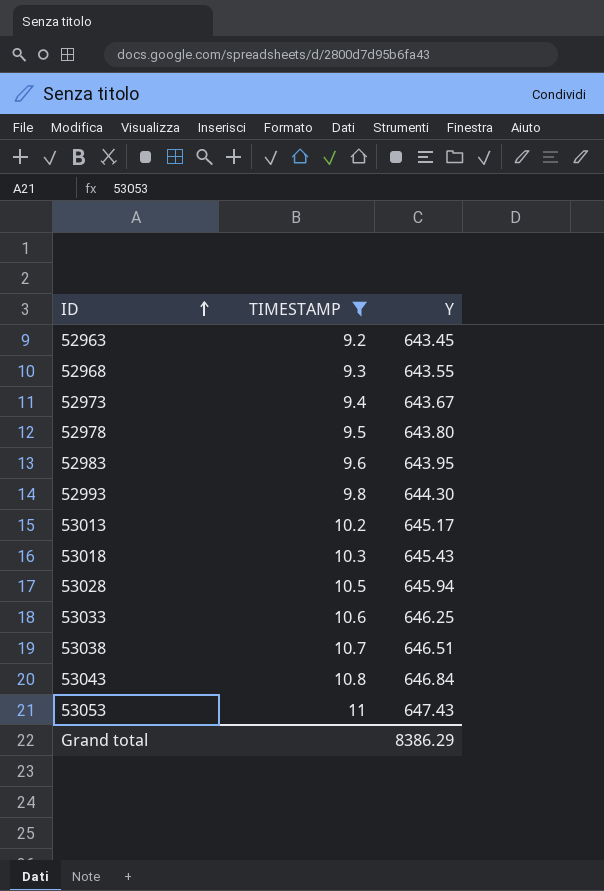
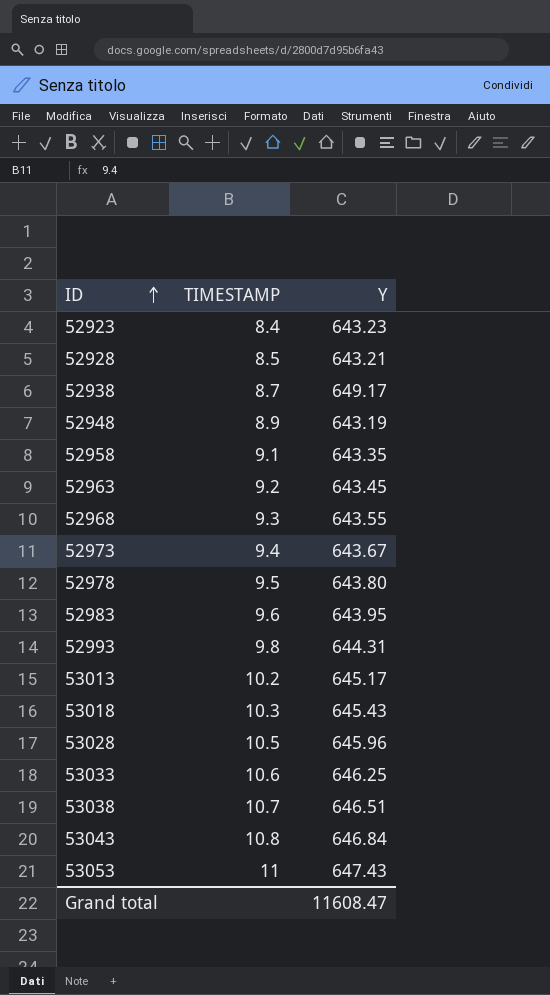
filter: TIMESTAMP >= 9.2 -> none
52993 | Y: 644.30 -> 644.31
53028 | Y: 645.94 -> 645.96
Grand total | Y: 8386.29 -> 11608.47

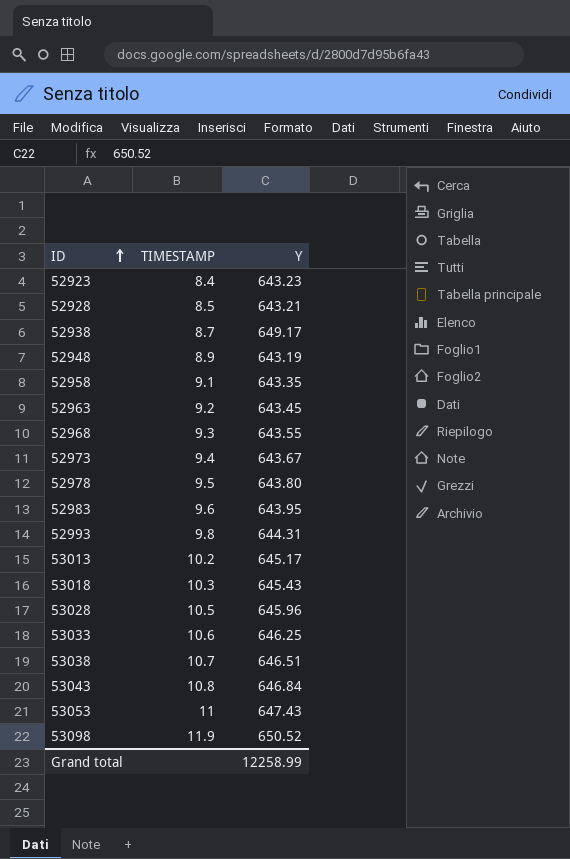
row 53098: none -> 11.9 | 650.52
Grand total | Y: 11608.47 -> 12258.99

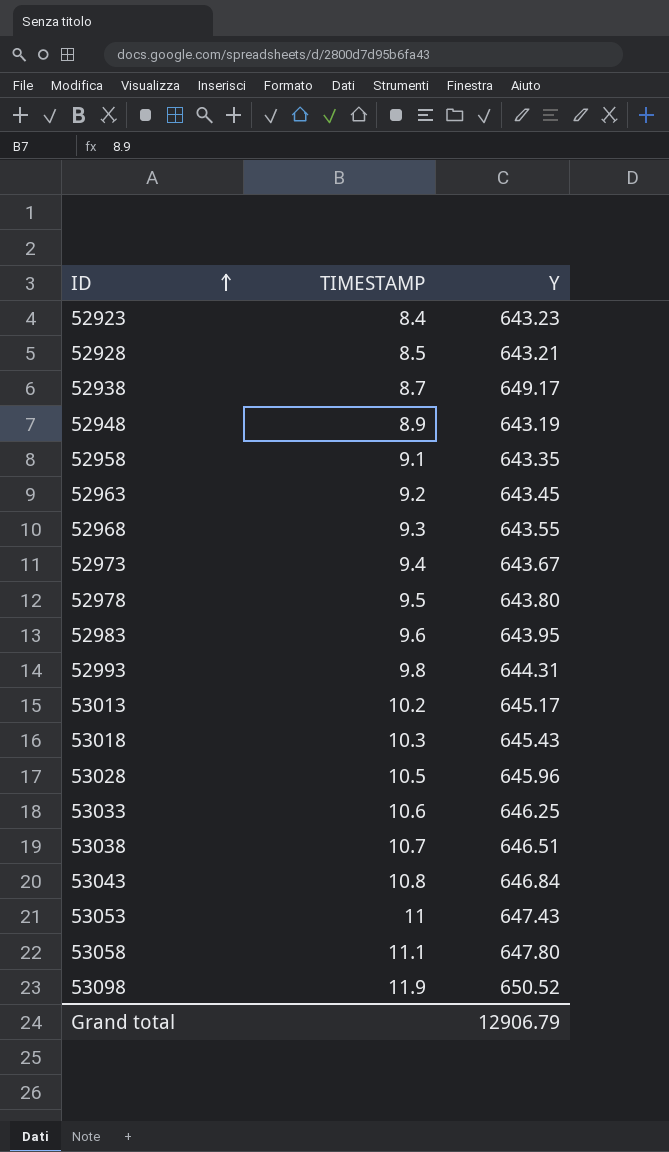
row 53058: none -> 11.1 | 647.80
Grand total | Y: 12258.99 -> 12906.79

